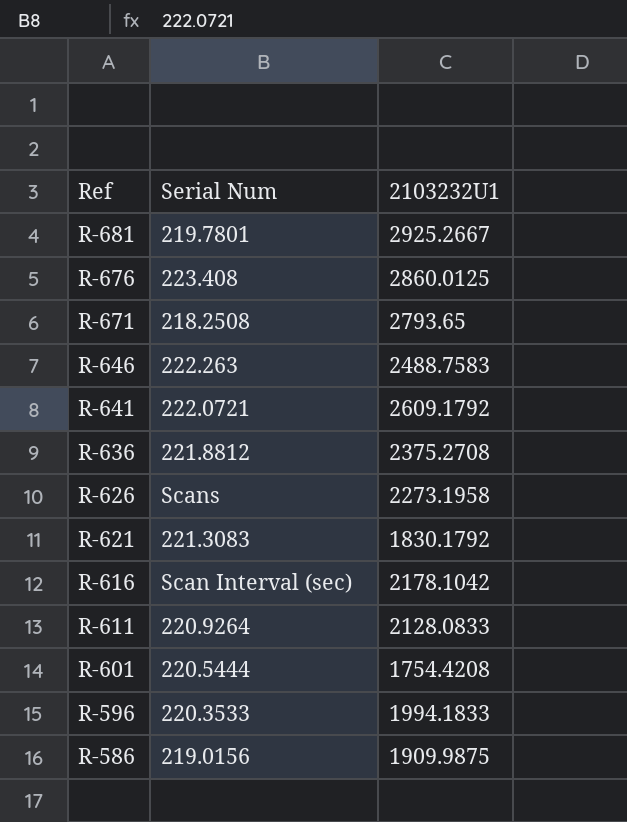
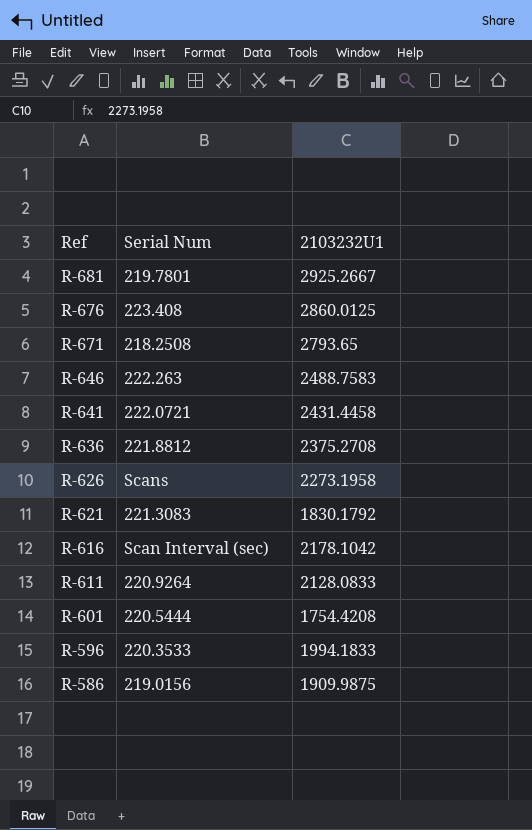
R-641 | 2103232U1: 2609.1792 -> 2431.4458

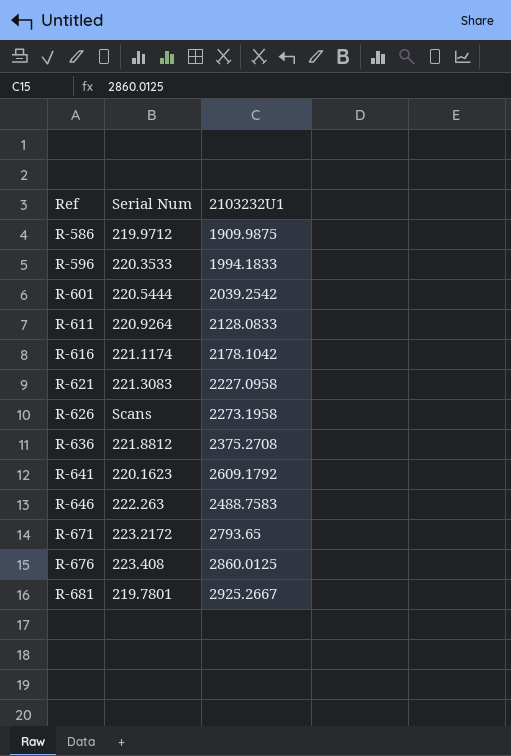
row order: Ref descending -> Ref ascending
R-586 | Serial Num: 219.0156 -> 219.9712
R-601 | 2103232U1: 1754.4208 -> 2039.2542
R-616 | Serial Num: Scan Interval (sec) -> 221.1174
R-621 | 2103232U1: 1830.1792 -> 2227.0958
R-641 | Serial Num: 222.0721 -> 220.1623
R-641 | 2103232U1: 2431.4458 -> 2609.1792
R-671 | Serial Num: 218.2508 -> 223.2172

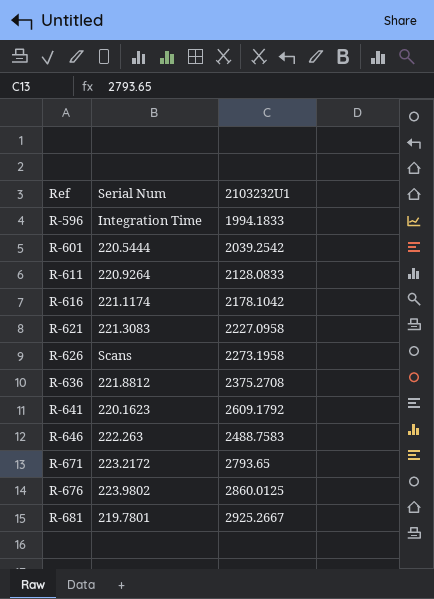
row R-586: 219.9712 | 1909.9875 -> none
R-596 | Serial Num: 220.3533 -> Integration Time
R-676 | Serial Num: 223.408 -> 223.9802

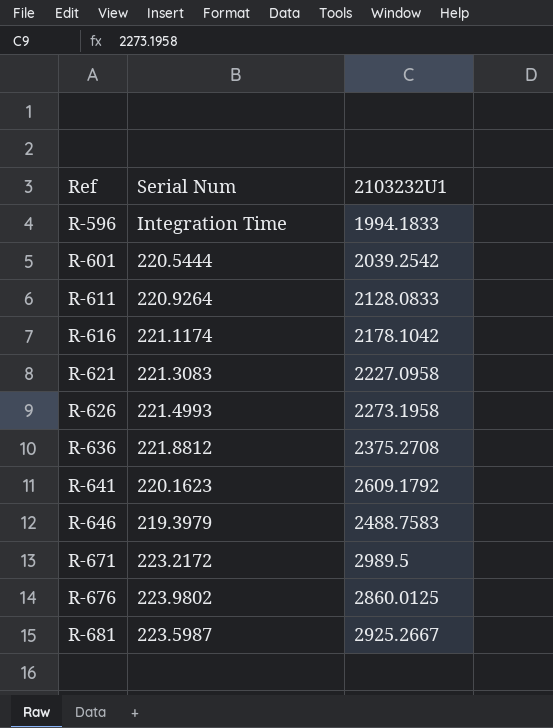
R-626 | Serial Num: Scans -> 221.4993
R-646 | Serial Num: 222.263 -> 219.3979
R-671 | 2103232U1: 2793.65 -> 2989.5
R-681 | Serial Num: 219.7801 -> 223.5987

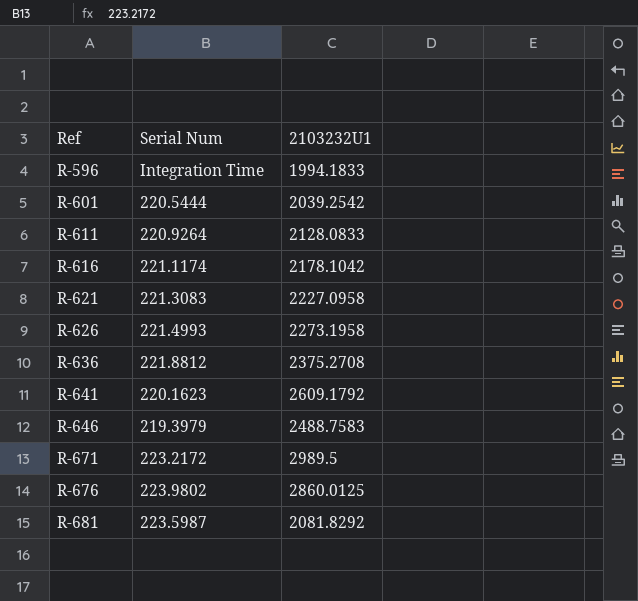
R-681 | 2103232U1: 2925.2667 -> 2081.8292

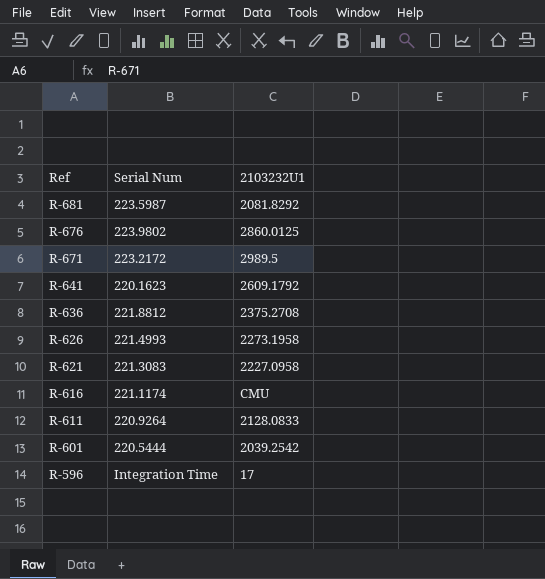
row order: Ref ascending -> Ref descending
row R-646: 219.3979 | 2488.7583 -> none
R-616 | 2103232U1: 2178.1042 -> CMU
R-596 | 2103232U1: 1994.1833 -> 17

